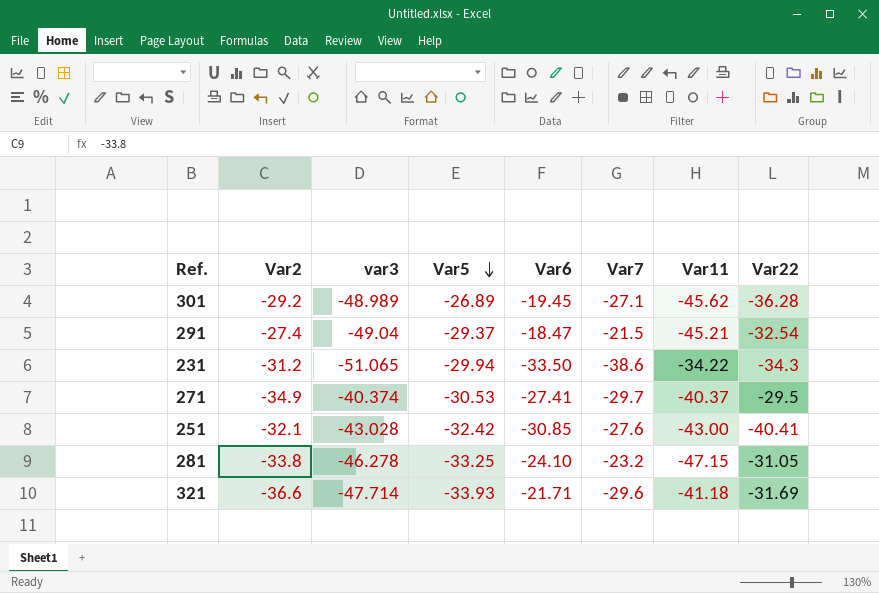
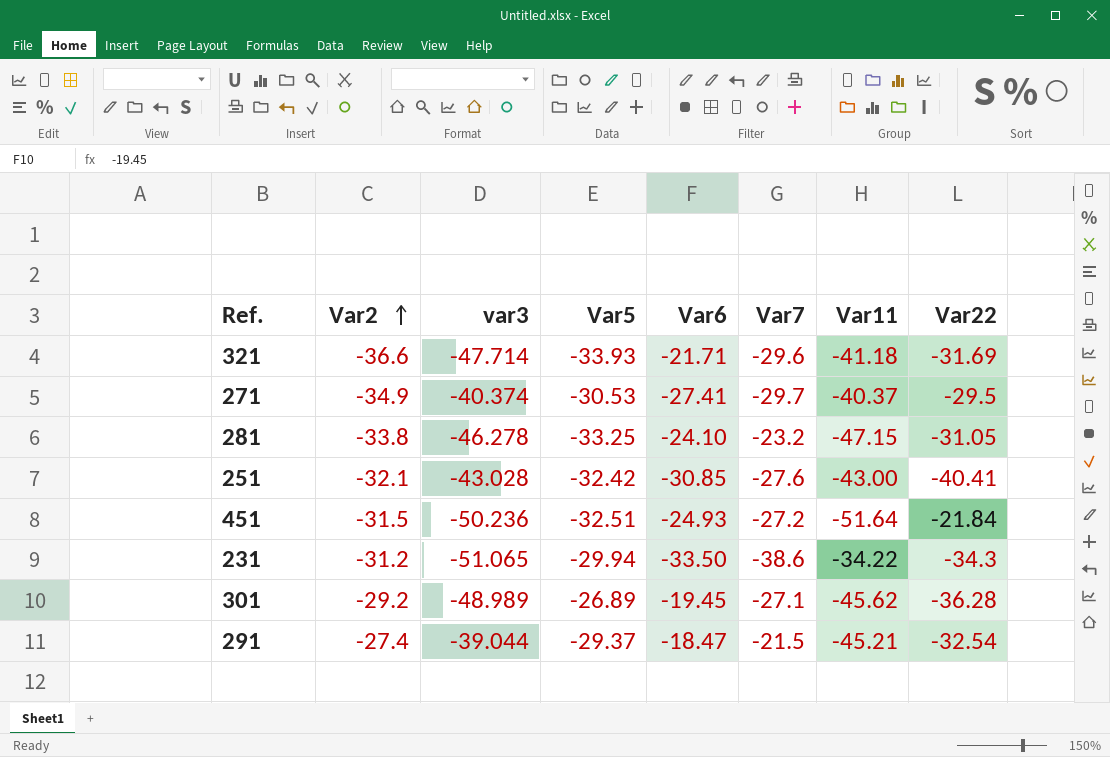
row order: Var5 descending -> Var2 ascending
row 451: none -> -31.5 | -50.236 | -32.51 | -24.93 | -27.2 | -51.64 | -21.84
291 | var3: -49.04 -> -39.044

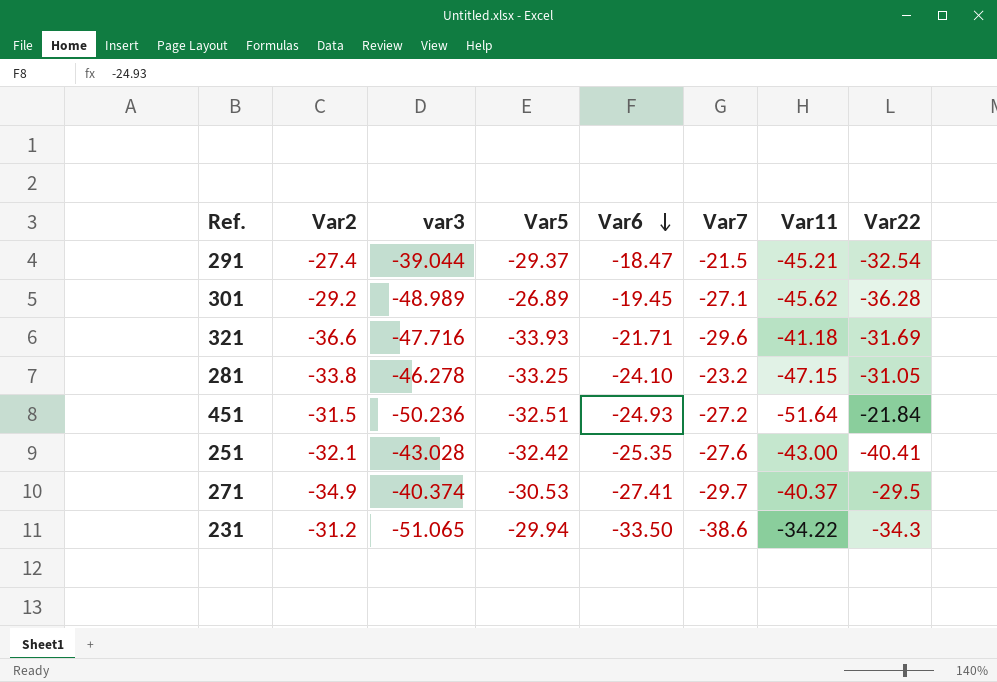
row order: Var2 ascending -> Var6 descending
321 | var3: -47.714 -> -47.716
251 | Var6: -30.85 -> -25.35

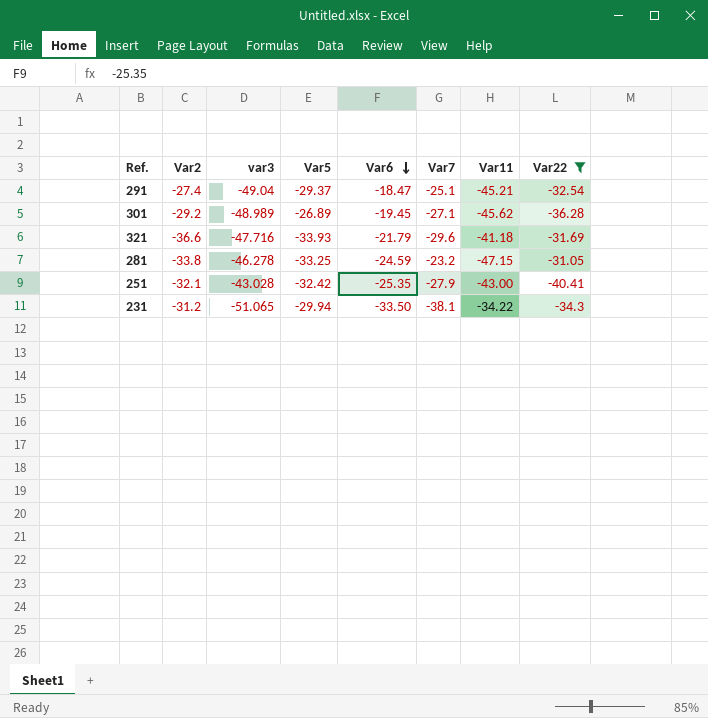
filter: none -> Var22 <= -31.05
291 | var3: -39.044 -> -49.04
291 | Var7: -21.5 -> -25.1
321 | Var6: -21.71 -> -21.79
281 | Var6: -24.10 -> -24.59
251 | Var7: -27.6 -> -27.9
231 | Var7: -38.6 -> -38.1

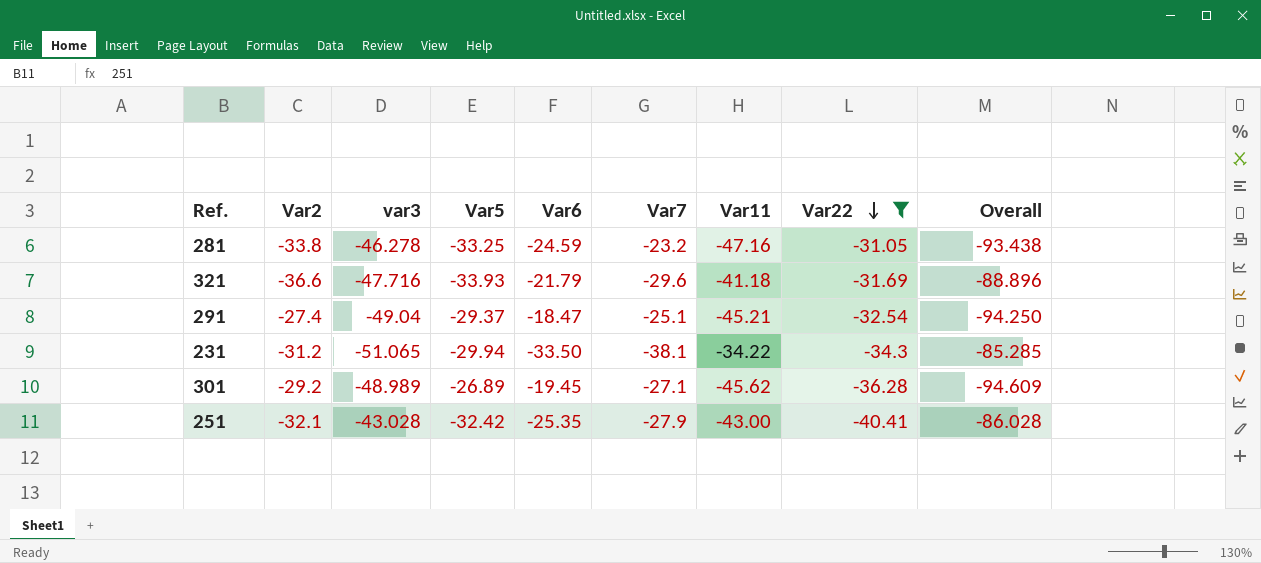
row order: Var6 descending -> Var22 descending
column Overall | formula: none -> [var3] + [Var11]
281 | Var11: -47.15 -> -47.16

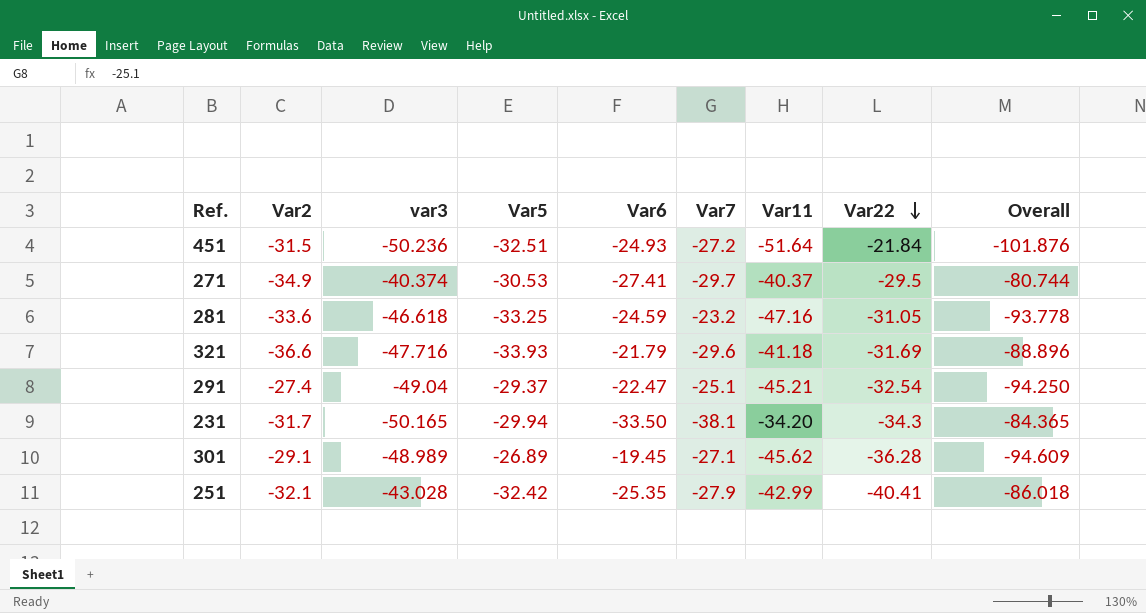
filter: Var22 <= -31.05 -> none
281 | Var2: -33.8 -> -33.6
281 | var3: -46.278 -> -46.618
281 | Overall: -93.438 -> -93.778
291 | Var6: -18.47 -> -22.47
231 | Var2: -31.2 -> -31.7
231 | var3: -51.065 -> -50.165
231 | Var11: -34.22 -> -34.20
231 | Overall: -85.285 -> -84.365
301 | Var2: -29.2 -> -29.1
251 | Var11: -43.00 -> -42.99
251 | Overall: -86.028 -> -86.018

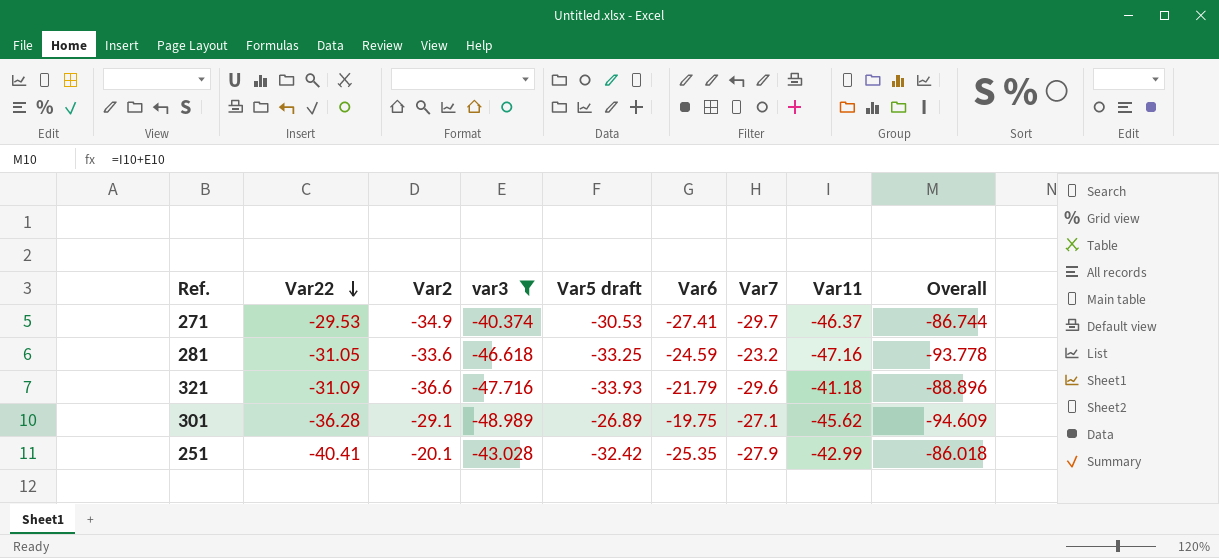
filter: none -> var3 >= -48.989
column Var22 | position: 8 -> 2
column name: Var5 -> Var5 draft
271 | Var22: -29.5 -> -29.53
271 | Var11: -40.37 -> -46.37
271 | Overall: -80.744 -> -86.744
321 | Var22: -31.69 -> -31.09
301 | Var6: -19.45 -> -19.75
251 | Var2: -32.1 -> -20.1

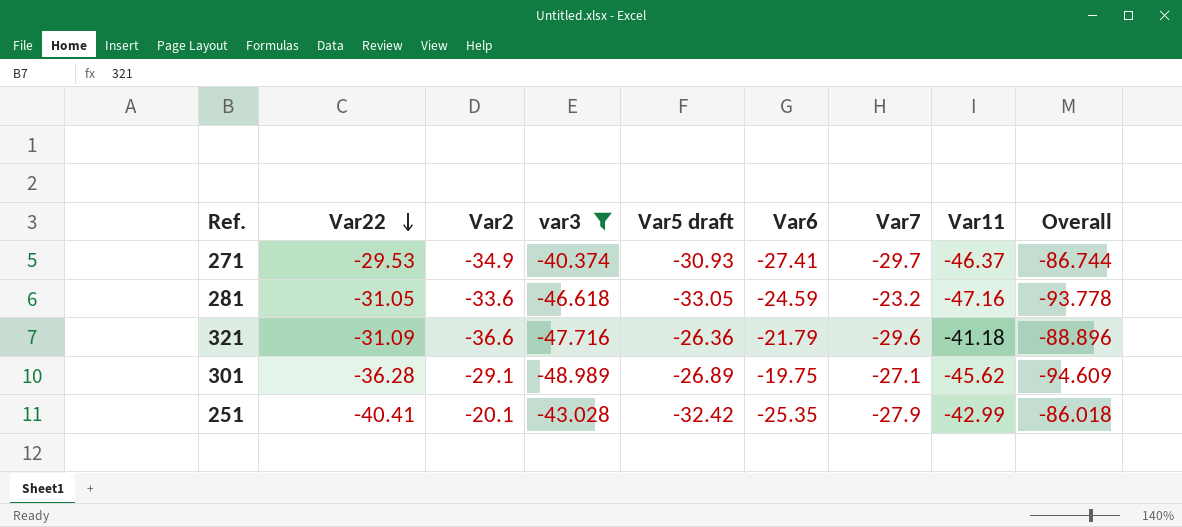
271 | Var5 draft: -30.53 -> -30.93
281 | Var5 draft: -33.25 -> -33.05
321 | Var5 draft: -33.93 -> -26.36

